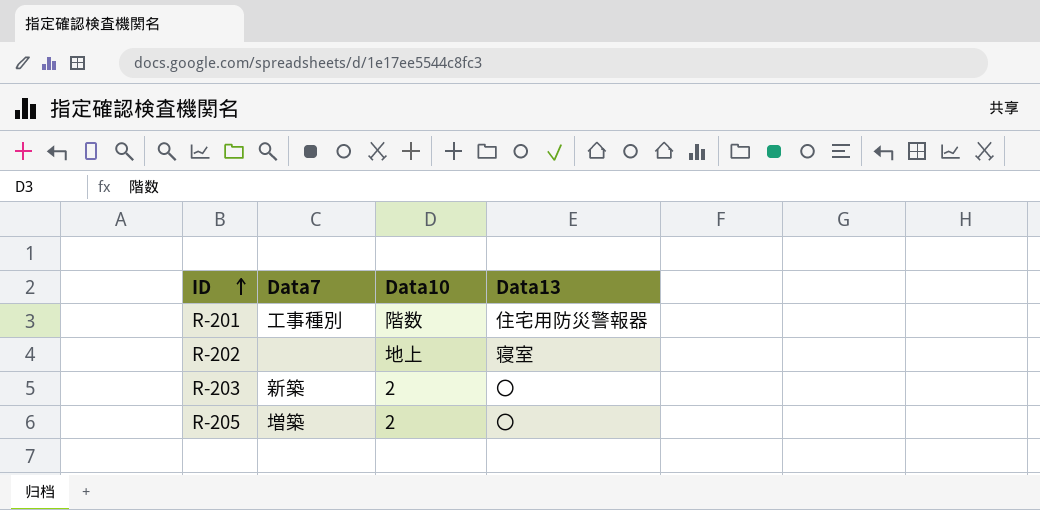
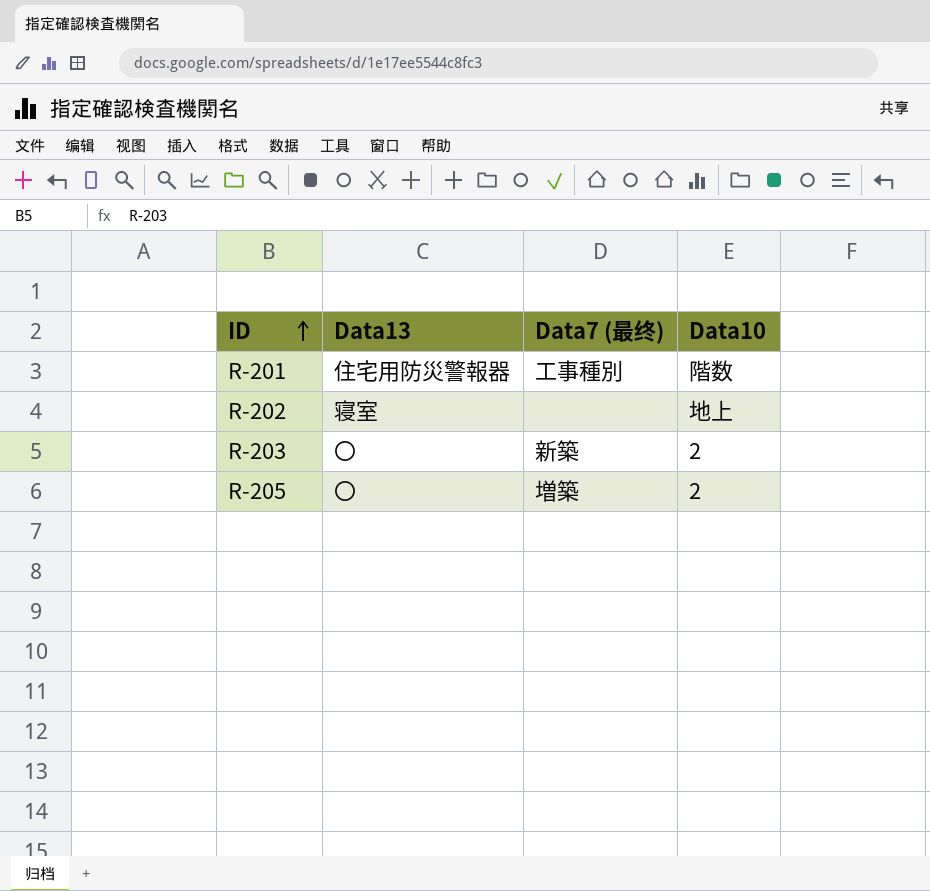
column Data13 | position: 4 -> 2
column name: Data7 -> Data7 (最终)

